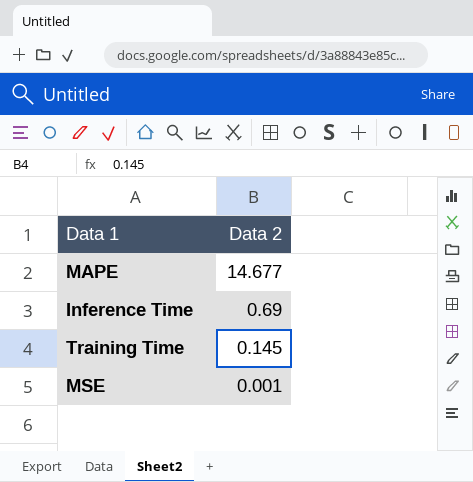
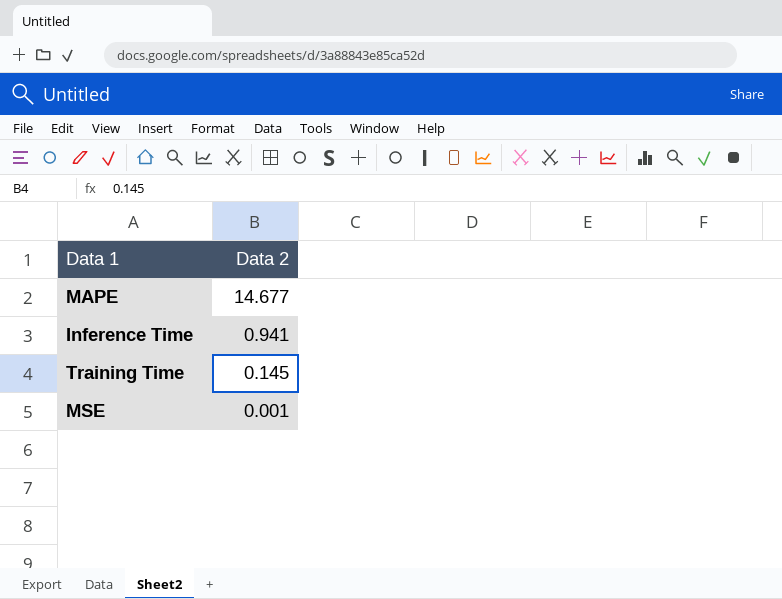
Inference Time | Data 2: 0.69 -> 0.941

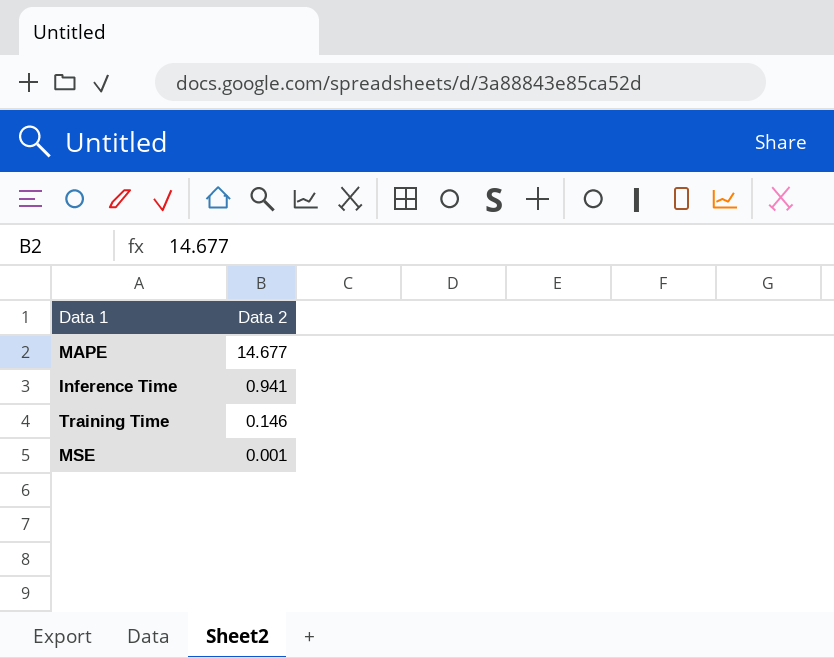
Training Time | Data 2: 0.145 -> 0.146

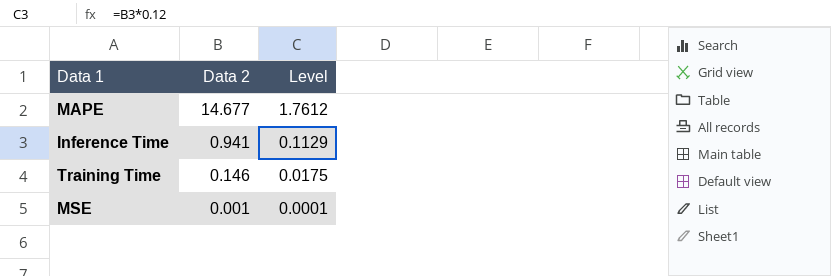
column Level | formula: none -> [Data 2] * 0.12

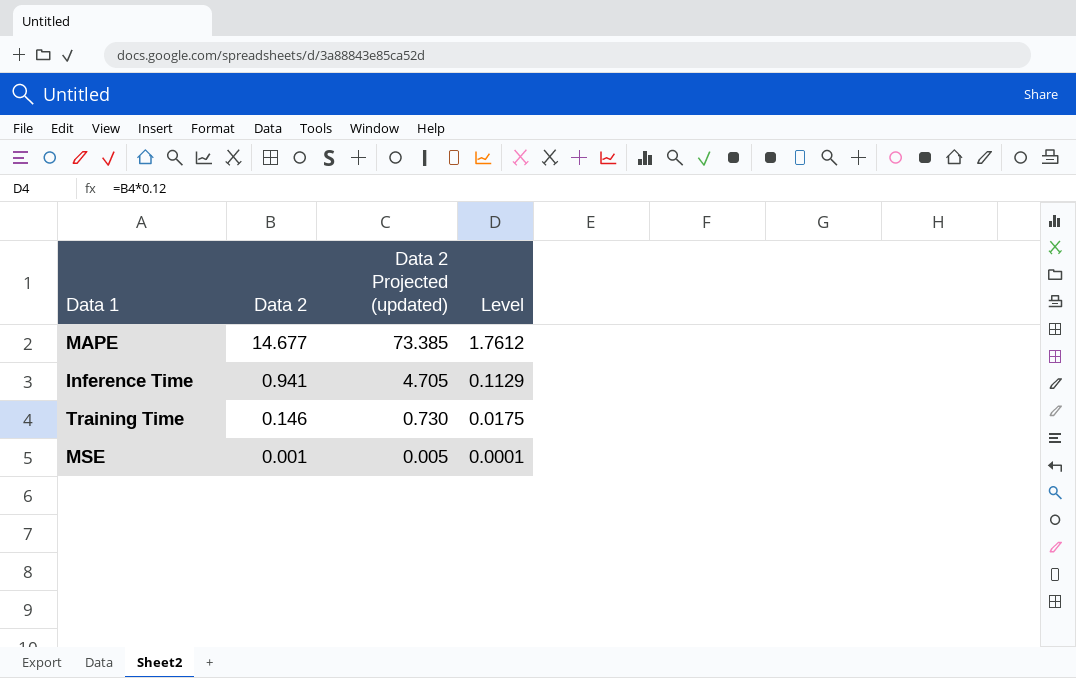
column Data 2 Projected (updated) | formula: none -> [Data 2] * 5

